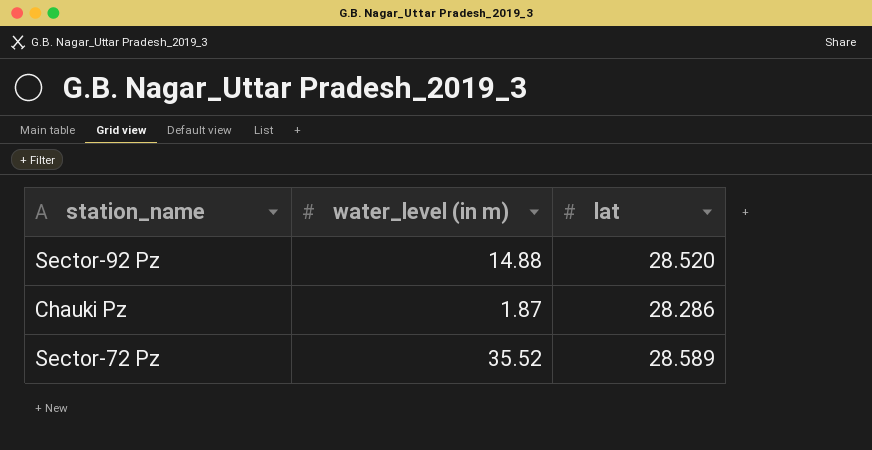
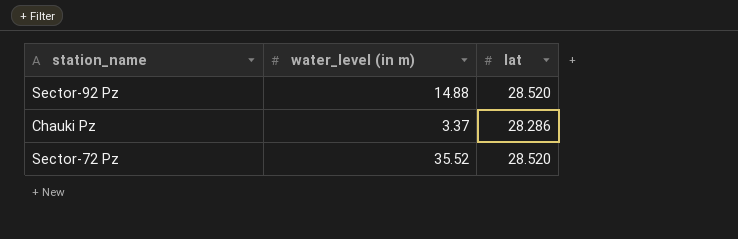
Chauki Pz | water_level (in m): 1.87 -> 3.37
Sector-72 Pz | lat: 28.589 -> 28.520

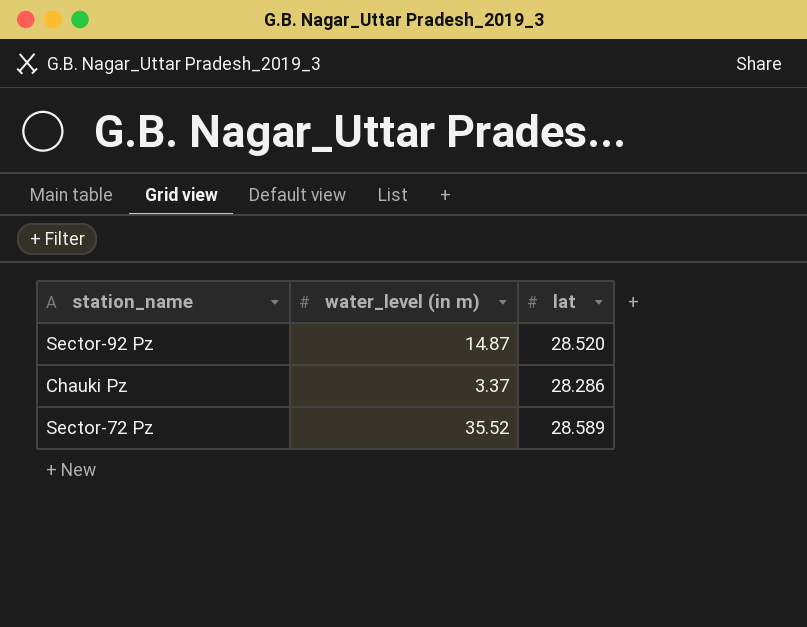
Sector-92 Pz | water_level (in m): 14.88 -> 14.87
Sector-72 Pz | lat: 28.520 -> 28.589

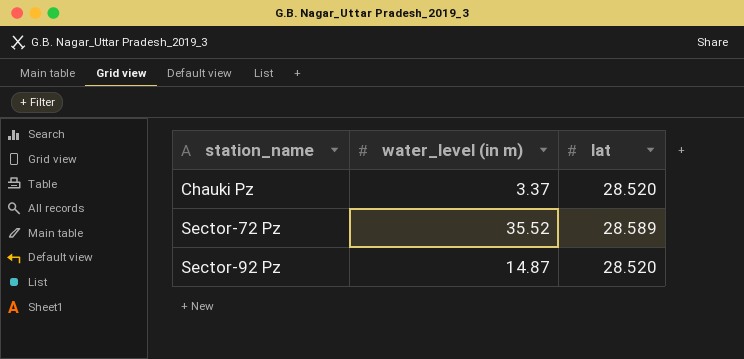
row order: none -> station_name ascending
Chauki Pz | lat: 28.286 -> 28.520

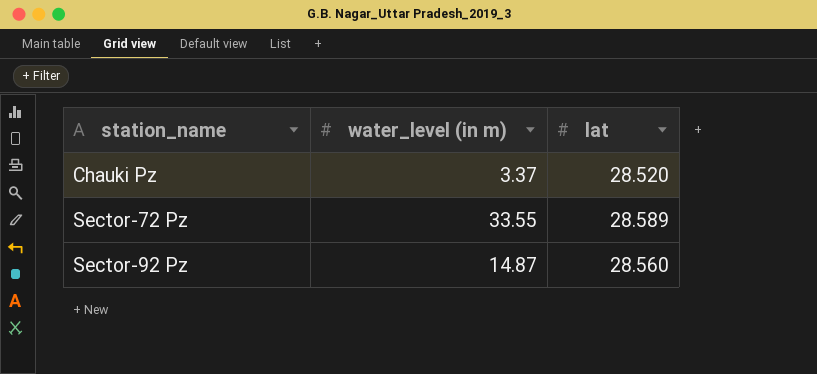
Sector-72 Pz | water_level (in m): 35.52 -> 33.55
Sector-92 Pz | lat: 28.520 -> 28.560

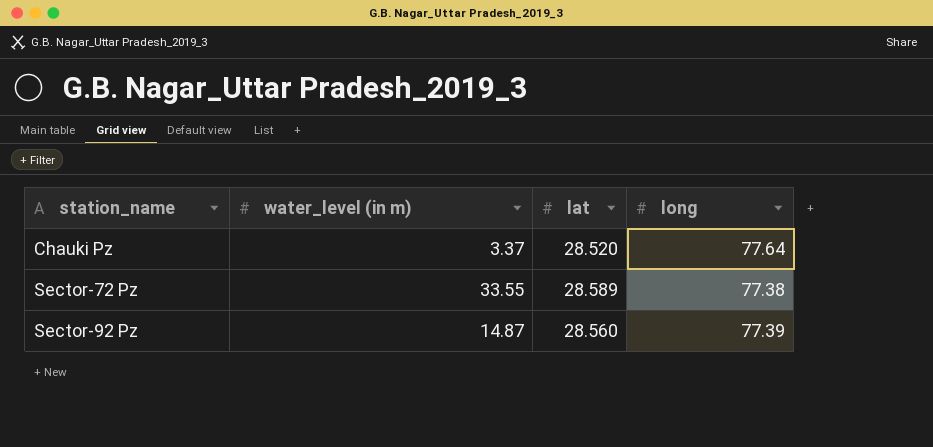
column long | position: none -> 4

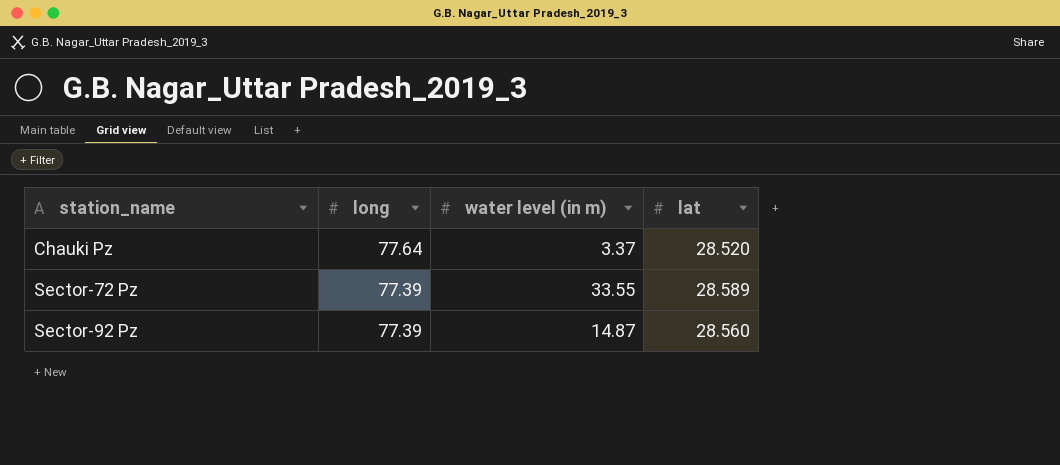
column long | position: 4 -> 2
column name: water_level (in m) -> water level (in m)
Sector-72 Pz | long: 77.38 -> 77.39

